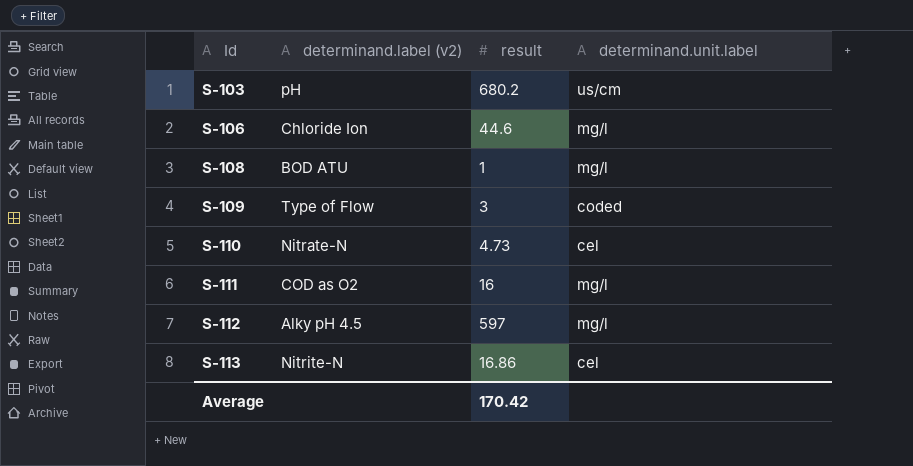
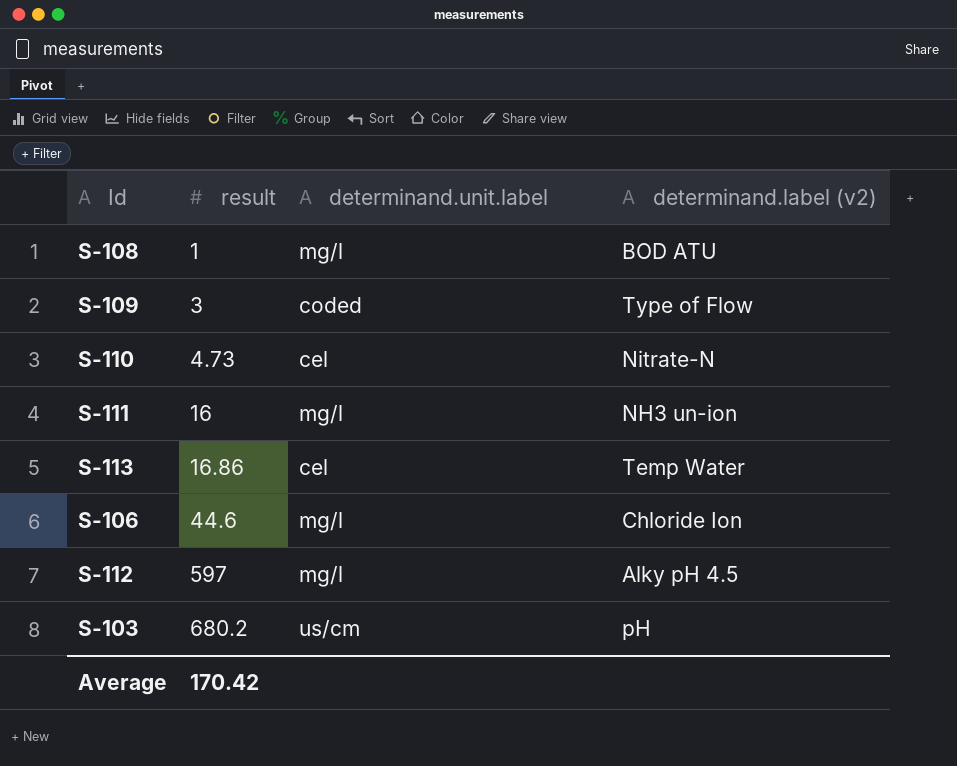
row order: Id ascending -> result ascending
column determinand.label (v2) | position: 2 -> 4
S-111 | determinand.label (v2): COD as O2 -> NH3 un-ion
S-113 | determinand.label (v2): Nitrite-N -> Temp Water

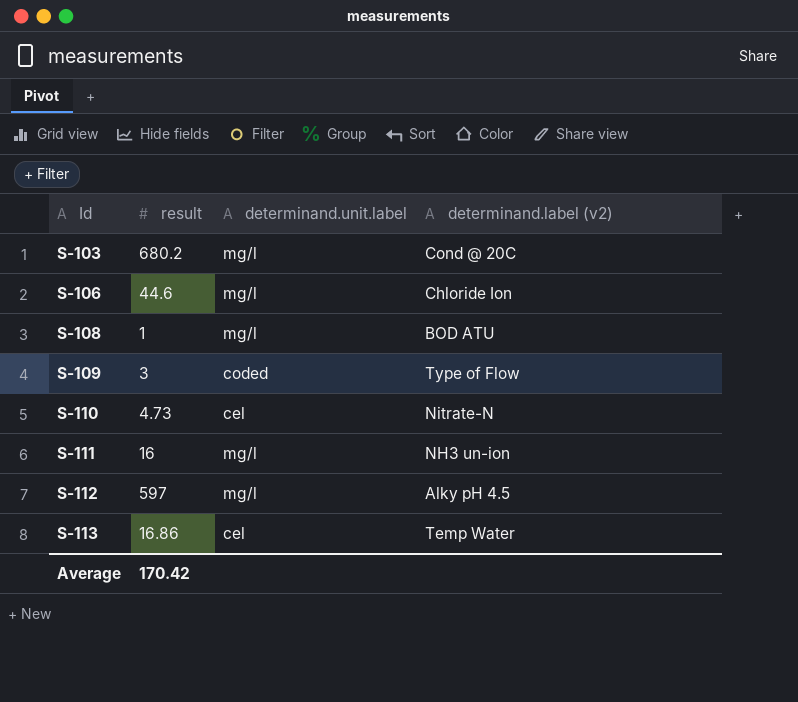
row order: result ascending -> Id ascending
S-103 | determinand.unit.label: us/cm -> mg/l
S-103 | determinand.label (v2): pH -> Cond @ 20C

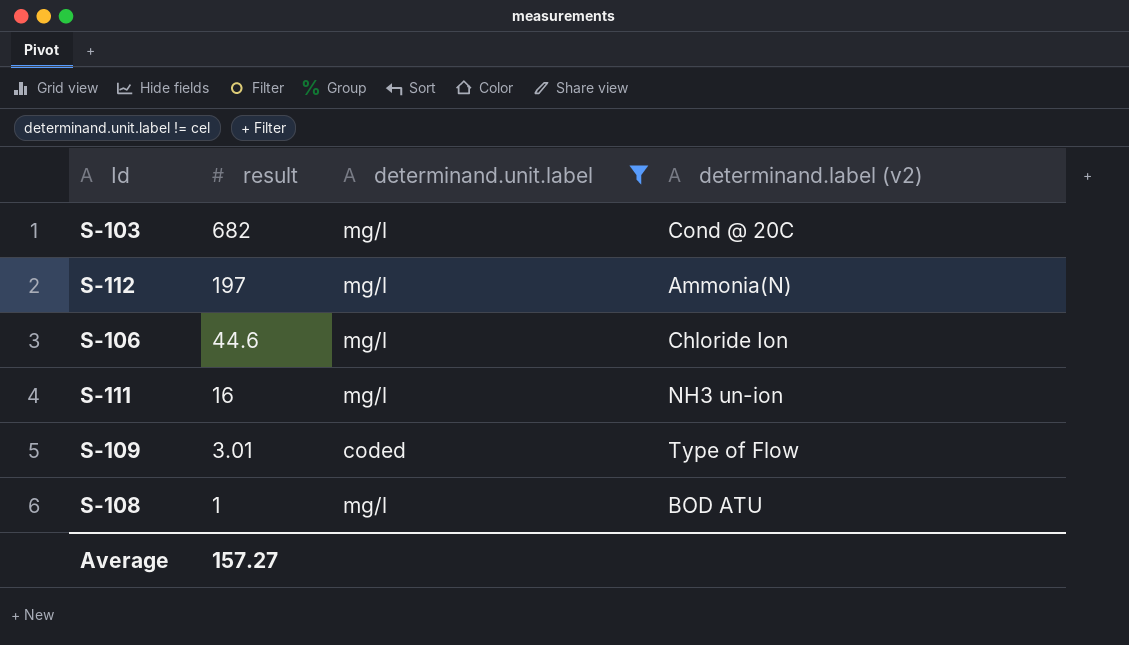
filter: none -> determinand.unit.label != cel
row order: Id ascending -> result descending
S-103 | result: 680.2 -> 682
S-112 | result: 597 -> 197
S-112 | determinand.label (v2): Alky pH 4.5 -> Ammonia(N)
S-109 | result: 3 -> 3.01
Average | result: 170.42 -> 157.27

